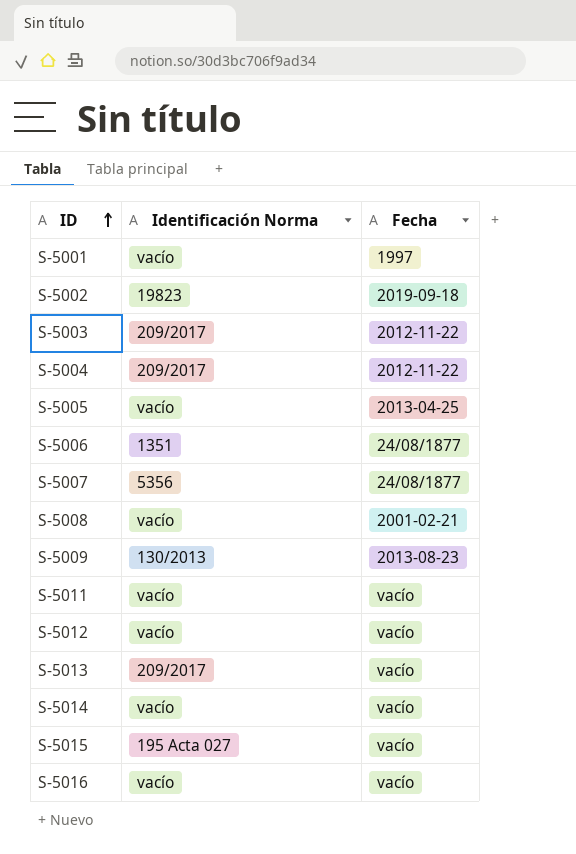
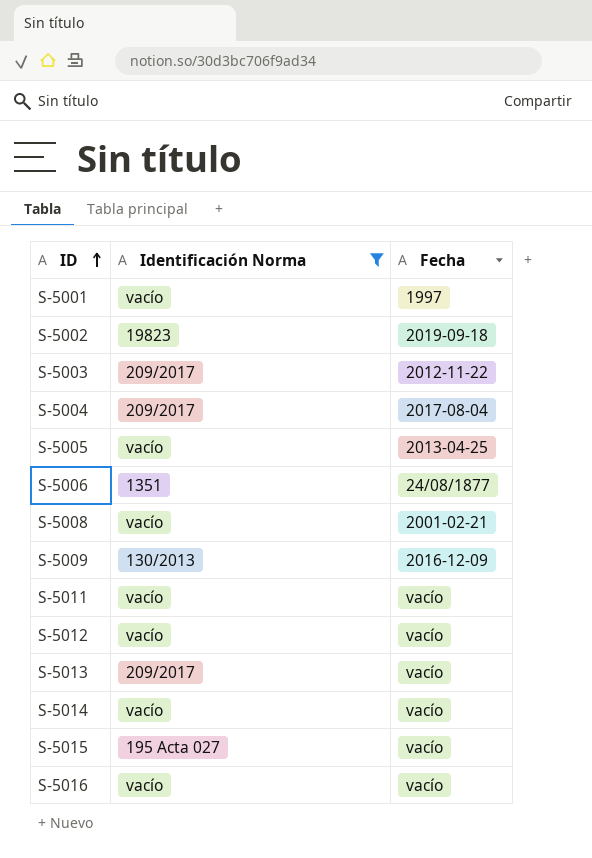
filter: none -> Identificación Norma != 5356
S-5004 | Fecha: 2012-11-22 -> 2017-08-04
S-5009 | Fecha: 2013-08-23 -> 2016-12-09

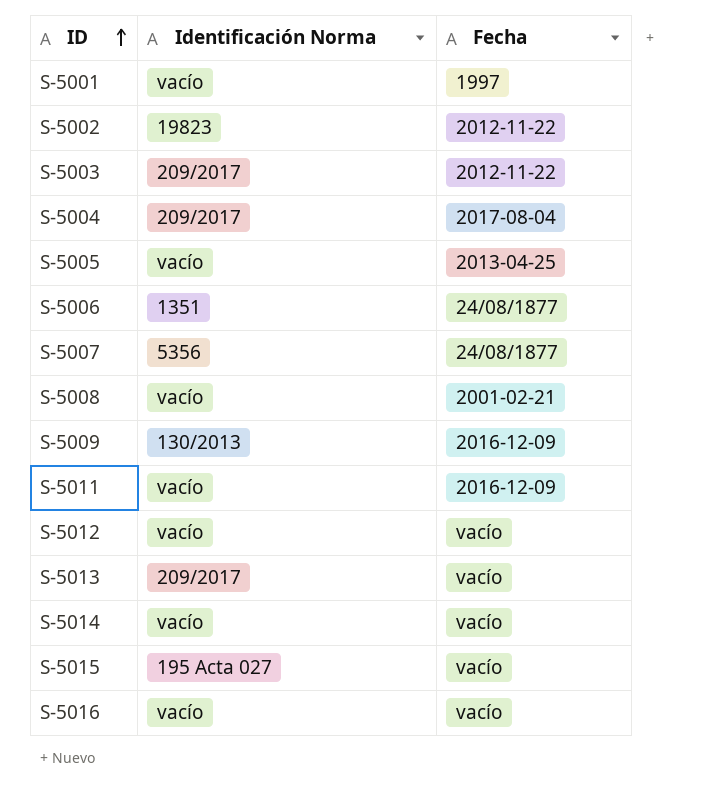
filter: Identificación Norma != 5356 -> none
S-5002 | Fecha: 2019-09-18 -> 2012-11-22
S-5011 | Fecha: vacío -> 2016-12-09

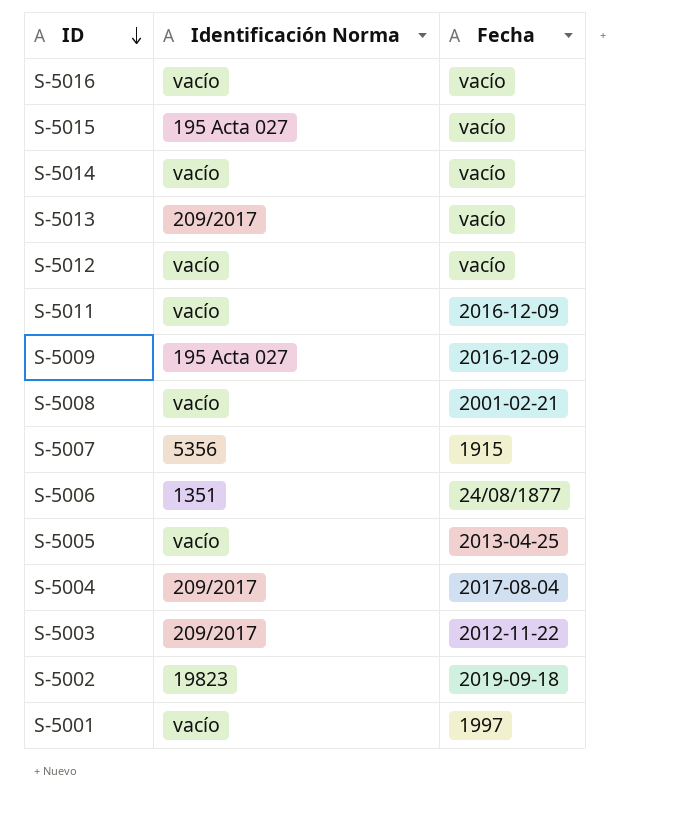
row order: ID ascending -> ID descending
S-5009 | Identificación Norma: 130/2013 -> 195 Acta 027
S-5007 | Fecha: 24/08/1877 -> 1915
S-5002 | Fecha: 2012-11-22 -> 2019-09-18

